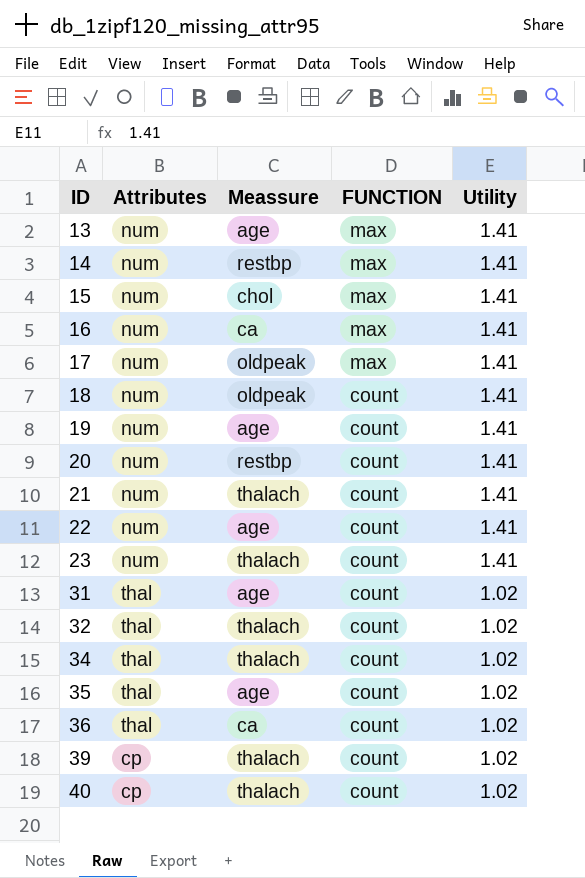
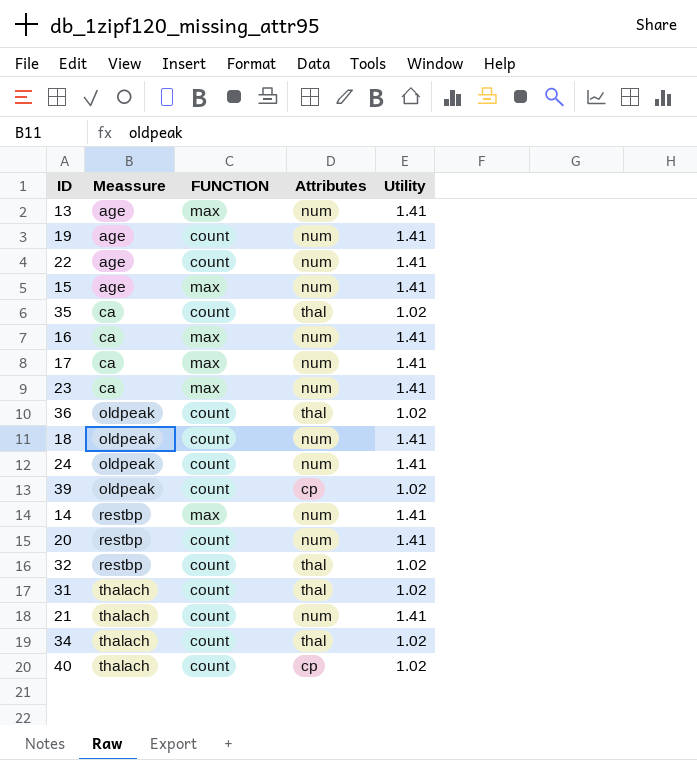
row order: ID ascending -> Meassure ascending
column Attributes | position: 2 -> 4
15 | Meassure: chol -> age
35 | Meassure: age -> ca
17 | Meassure: oldpeak -> ca
23 | Meassure: thalach -> ca
23 | FUNCTION: count -> max
36 | Meassure: ca -> oldpeak
row 24: none -> oldpeak | count | num | 1.41
39 | Meassure: thalach -> oldpeak
32 | Meassure: thalach -> restbp
31 | Meassure: age -> thalach

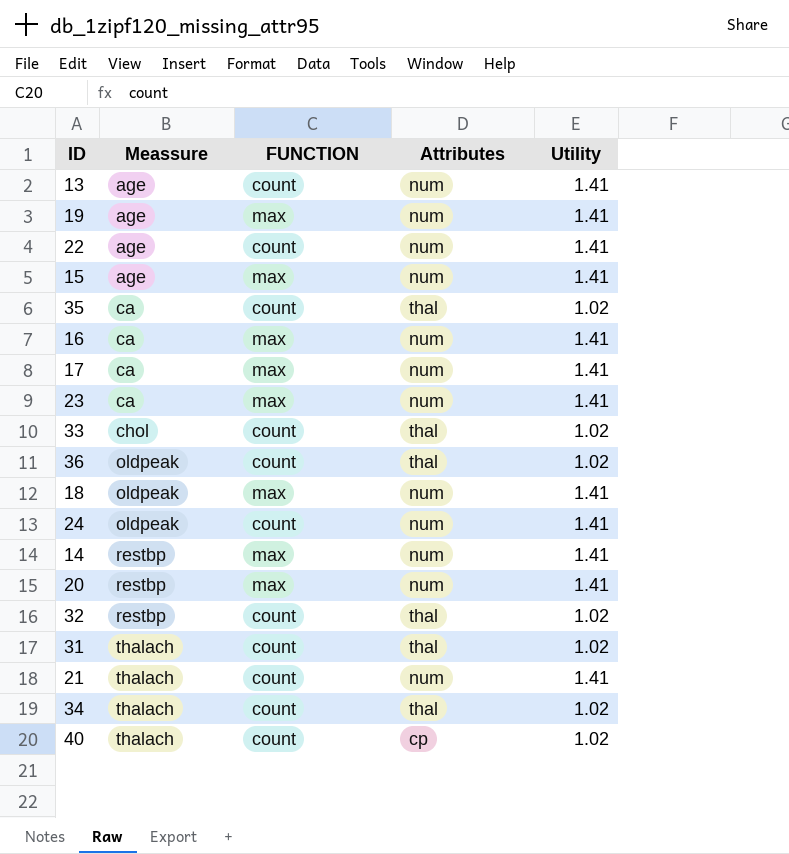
row 39: oldpeak | count | cp | 1.02 -> none
13 | FUNCTION: max -> count
19 | FUNCTION: count -> max
row 33: none -> chol | count | thal | 1.02
18 | FUNCTION: count -> max
20 | FUNCTION: count -> max

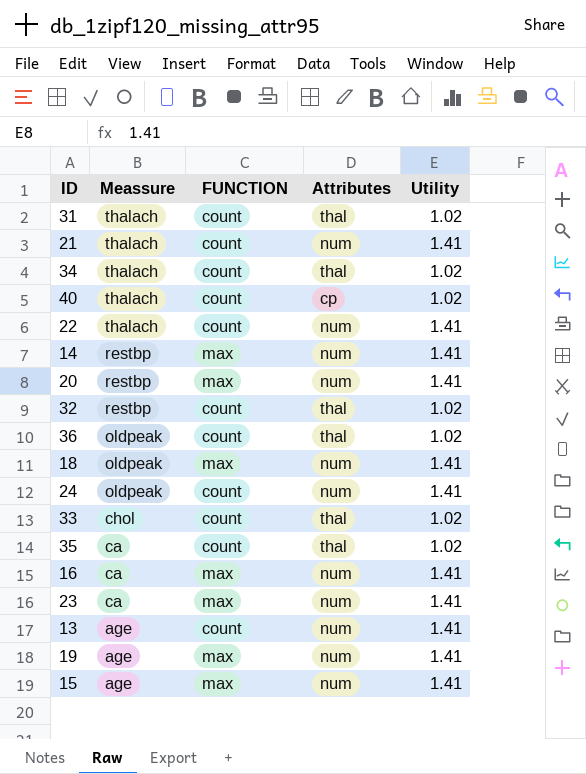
row order: Meassure ascending -> Meassure descending
row 17: ca | max | num | 1.41 -> none
22 | Meassure: age -> thalach

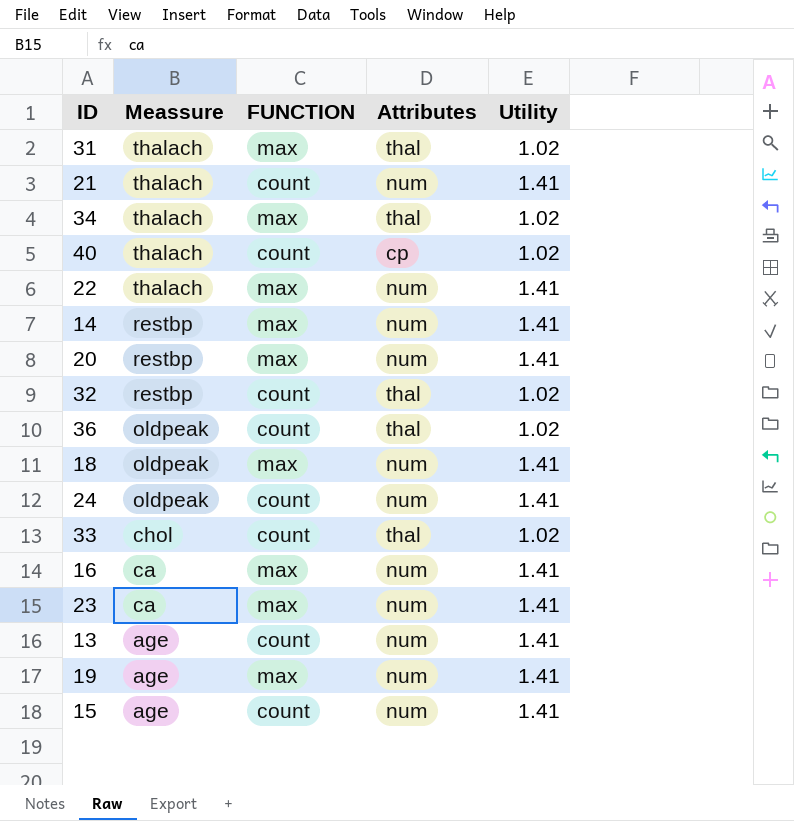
row 35: ca | count | thal | 1.02 -> none
31 | FUNCTION: count -> max
34 | FUNCTION: count -> max
22 | FUNCTION: count -> max
15 | FUNCTION: max -> count

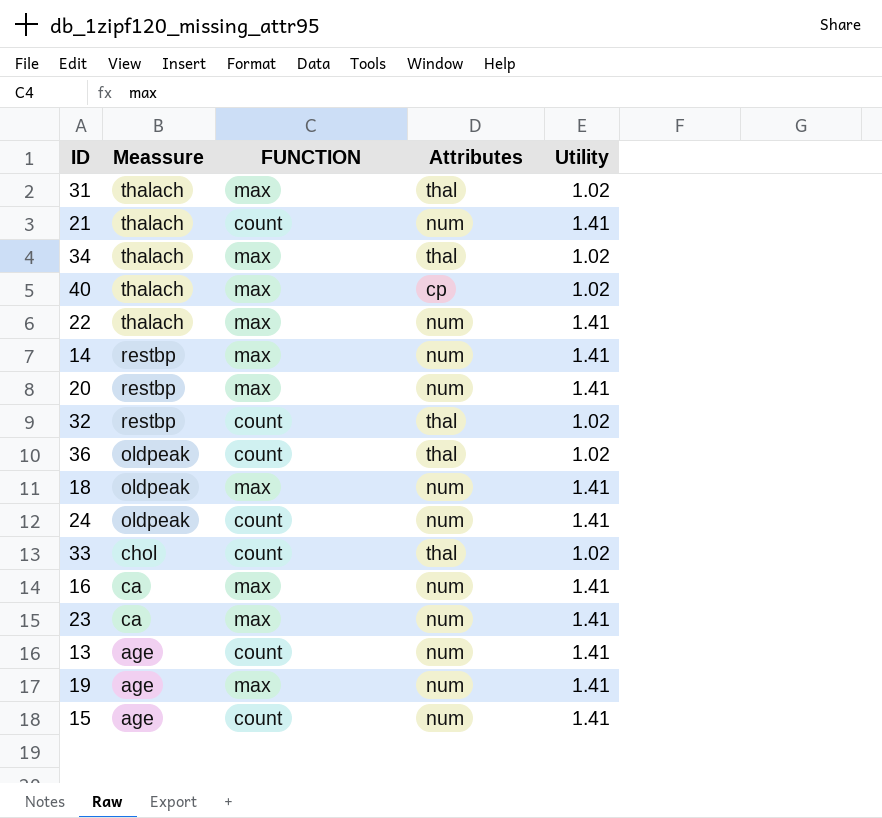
40 | FUNCTION: count -> max

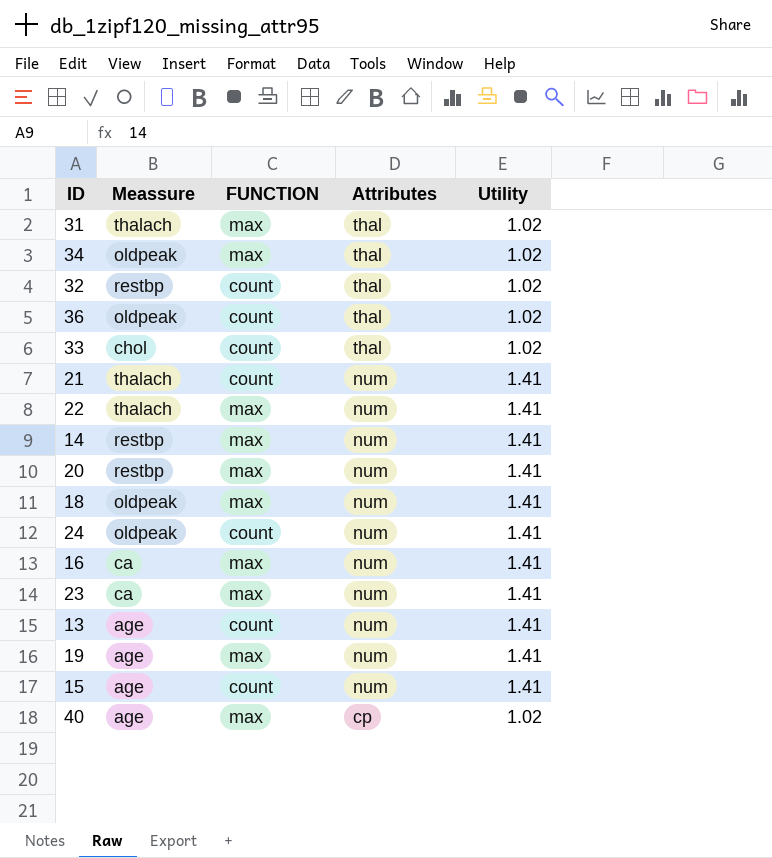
row order: Meassure descending -> Attributes descending
34 | Meassure: thalach -> oldpeak
40 | Meassure: thalach -> age

